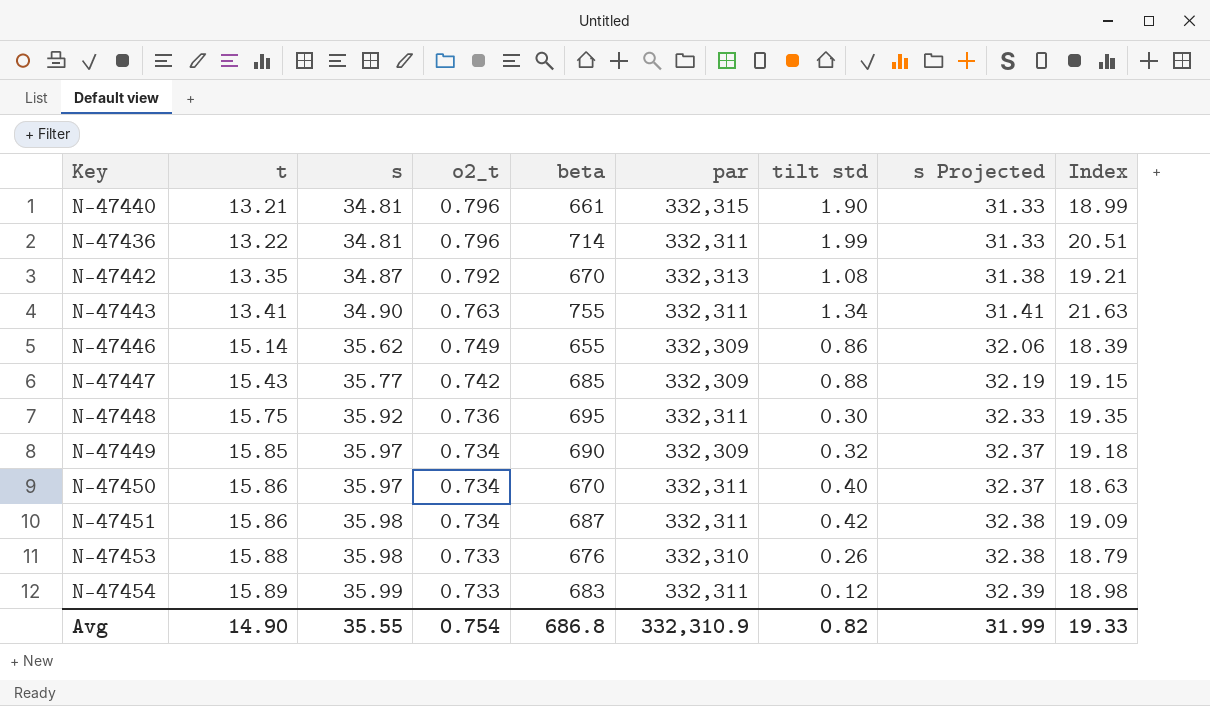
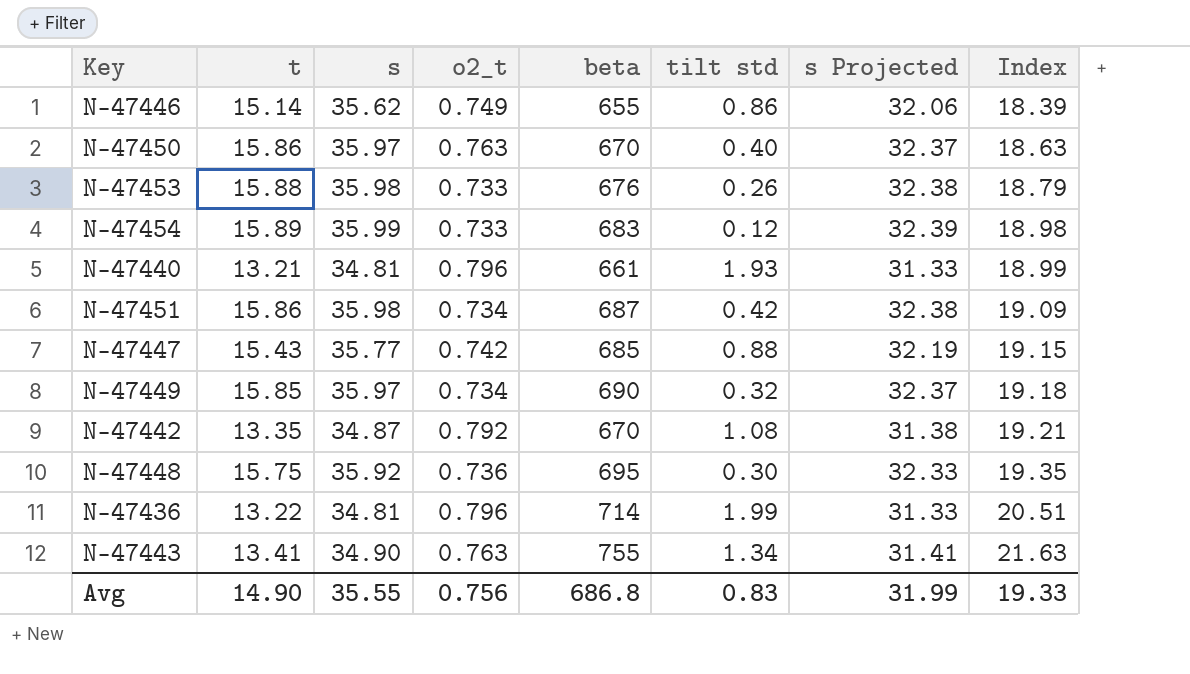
row order: t ascending -> Index ascending
column par | position: 6 -> none
N-47450 | o2_t: 0.734 -> 0.763
N-47440 | tilt std: 1.90 -> 1.93
Avg | o2_t: 0.754 -> 0.756
Avg | tilt std: 0.82 -> 0.83

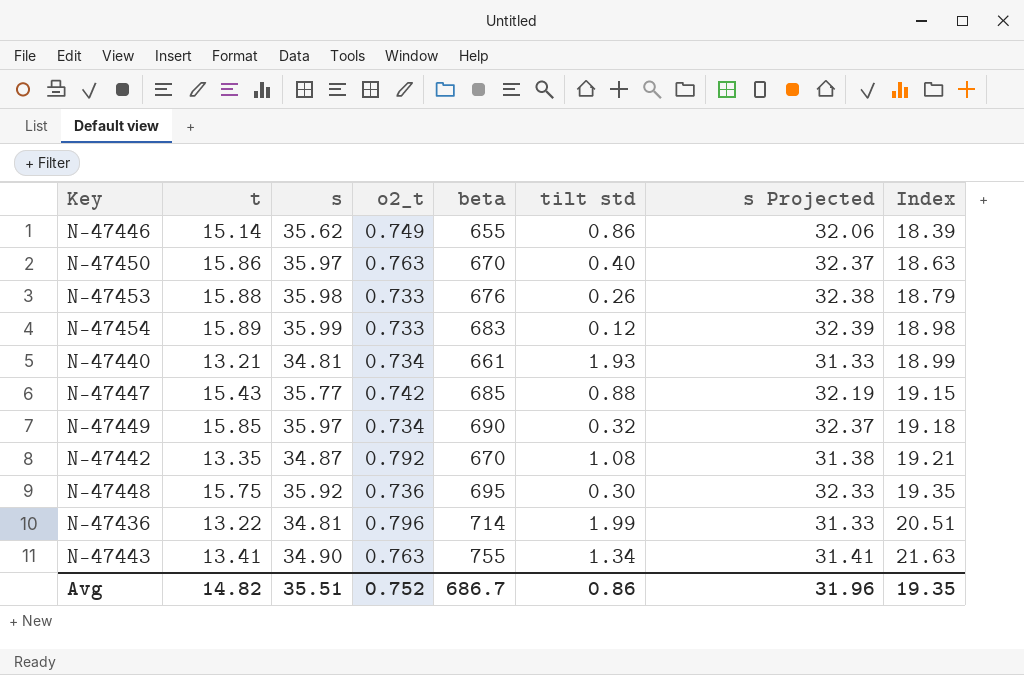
row N-47451: 15.86 | 35.98 | 0.734 | 687 | 0.42 | 32.38 | 19.09 -> none
N-47440 | o2_t: 0.796 -> 0.734
Avg | t: 14.90 -> 14.82
Avg | s: 35.55 -> 35.51
Avg | o2_t: 0.756 -> 0.752
Avg | beta: 686.8 -> 686.7
Avg | tilt std: 0.83 -> 0.86
Avg | s Projected: 31.99 -> 31.96
Avg | Index: 19.33 -> 19.35

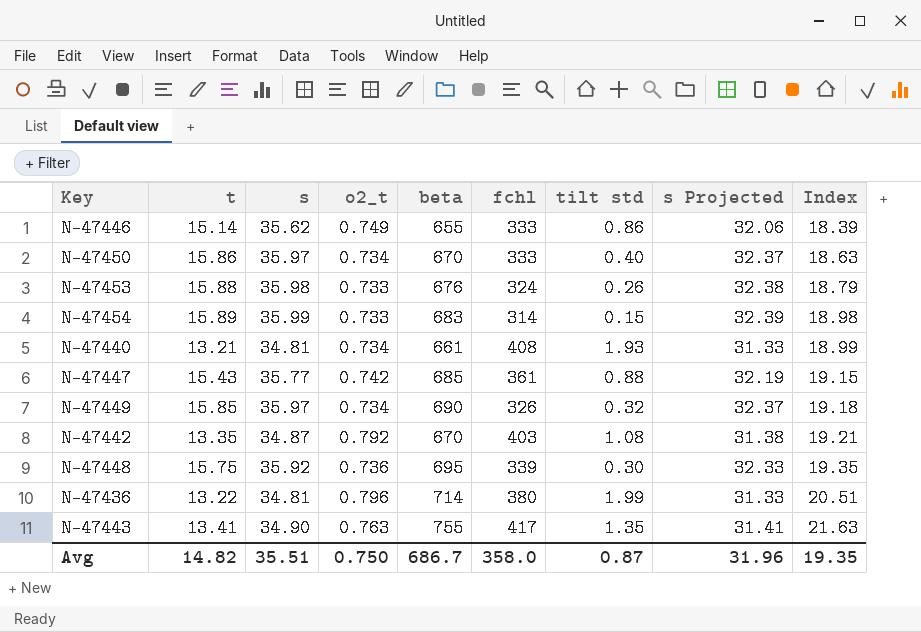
column fchl | position: none -> 6
N-47450 | o2_t: 0.763 -> 0.734
N-47454 | tilt std: 0.12 -> 0.15
N-47443 | tilt std: 1.34 -> 1.35
Avg | o2_t: 0.752 -> 0.750
Avg | tilt std: 0.86 -> 0.87

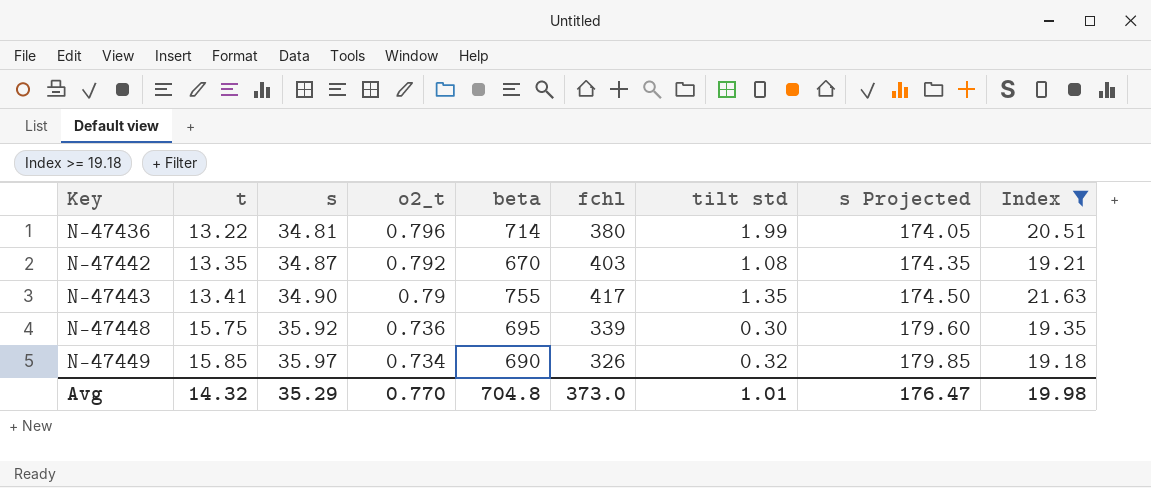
filter: none -> Index >= 19.18
row order: Index ascending -> Key ascending
column s Projected | formula: [s] * 0.9 -> [s] * 5
N-47443 | o2_t: 0.763 -> 0.79
Avg | t: 14.82 -> 14.32
Avg | s: 35.51 -> 35.29
Avg | o2_t: 0.750 -> 0.770
Avg | beta: 686.7 -> 704.8
Avg | fchl: 358.0 -> 373.0
Avg | tilt std: 0.87 -> 1.01
Avg | s Projected: 31.96 -> 176.47
Avg | Index: 19.35 -> 19.98

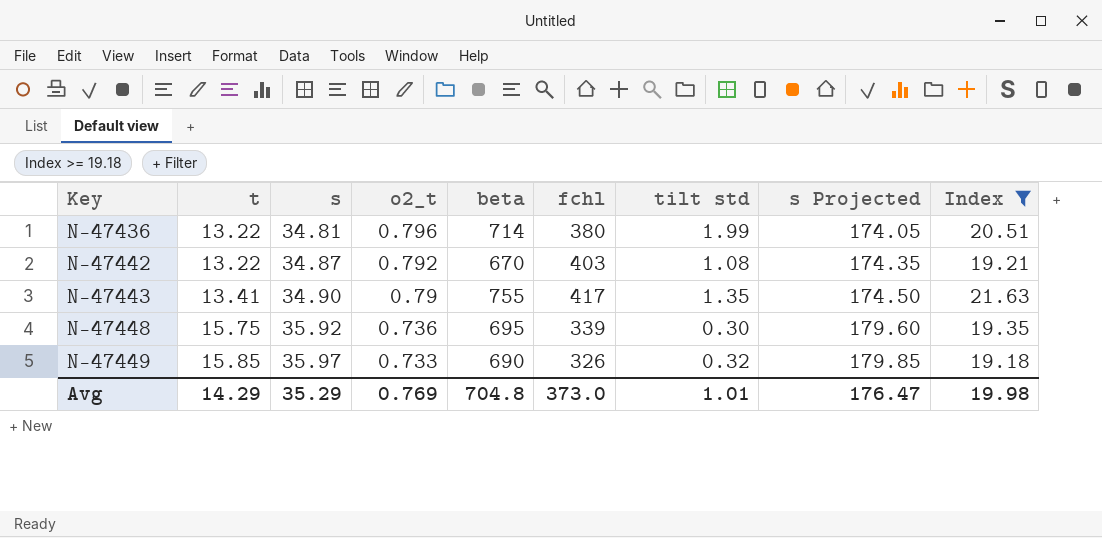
N-47442 | t: 13.35 -> 13.22
N-47449 | o2_t: 0.734 -> 0.733
Avg | t: 14.32 -> 14.29
Avg | o2_t: 0.770 -> 0.769

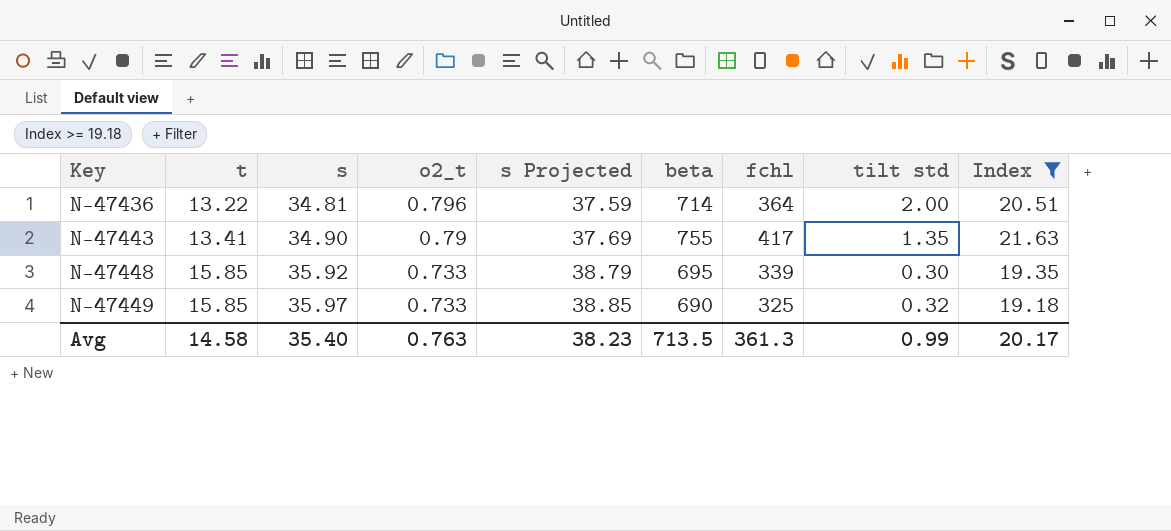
column s Projected | formula: [s] * 5 -> [s] * 1.08
column s Projected | position: 8 -> 5
row N-47442: 13.22 | 34.87 | 0.792 | 670 | 403 | 1.08 | 174.35 | 19.21 -> none
N-47436 | fchl: 380 -> 364
N-47436 | tilt std: 1.99 -> 2.00
N-47448 | t: 15.75 -> 15.85
N-47448 | o2_t: 0.736 -> 0.733
N-47449 | fchl: 326 -> 325
Avg | t: 14.29 -> 14.58
Avg | s: 35.29 -> 35.40
Avg | o2_t: 0.769 -> 0.763
Avg | s Projected: 176.47 -> 38.23
Avg | beta: 704.8 -> 713.5
Avg | fchl: 373.0 -> 361.3
Avg | tilt std: 1.01 -> 0.99
Avg | Index: 19.98 -> 20.17

